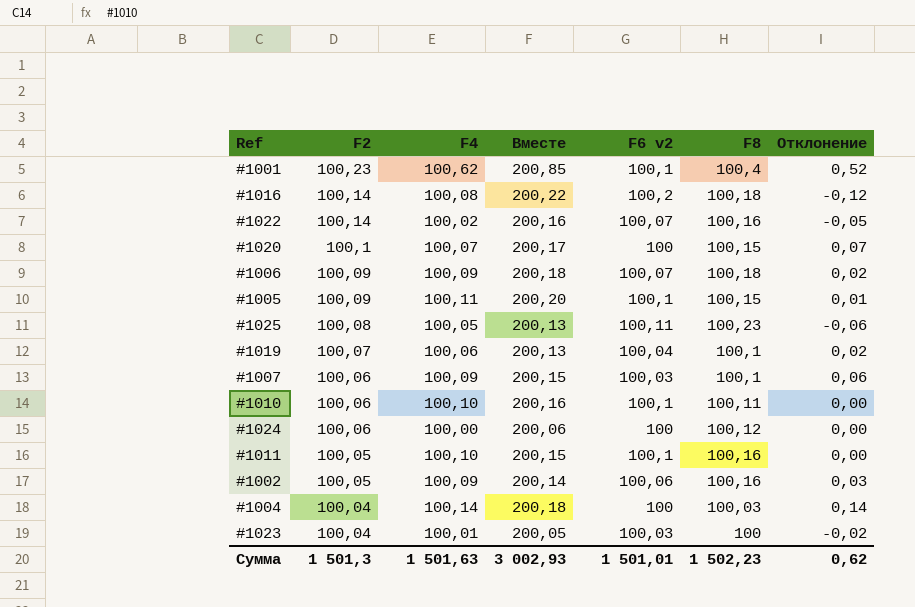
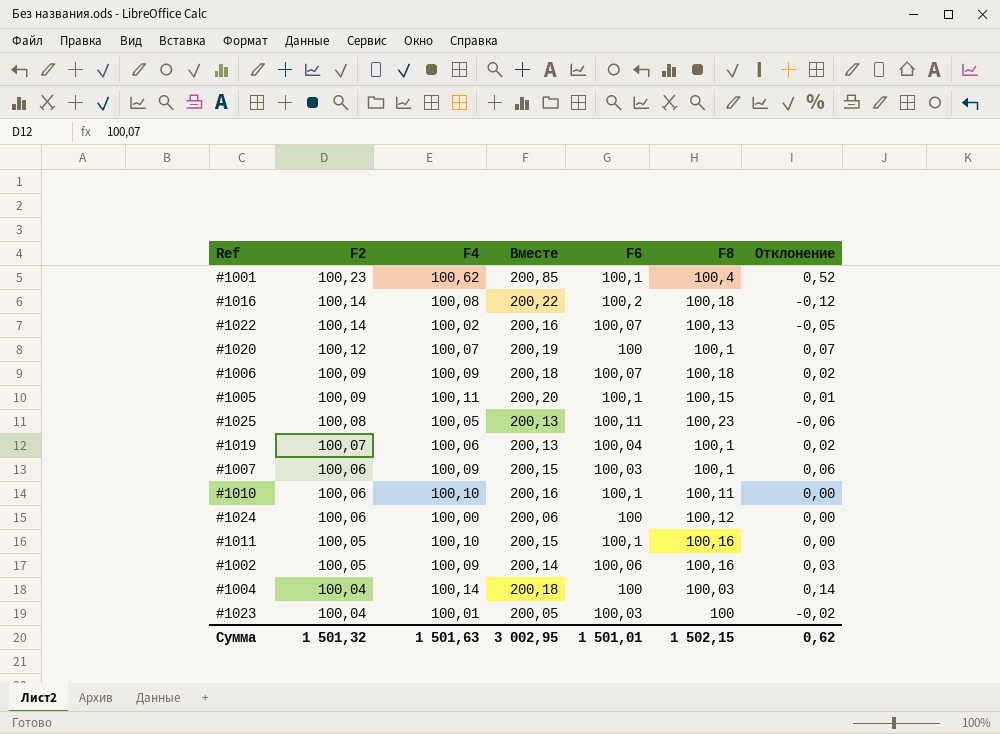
column name: F6 v2 -> F6
#1022 | F8: 100,16 -> 100,13
#1020 | F2: 100,1 -> 100,12
#1020 | Вместе: 200,17 -> 200,19
#1020 | F8: 100,15 -> 100,1
Сумма | F2: 1 501,3 -> 1 501,32
Сумма | Вместе: 3 002,93 -> 3 002,95
Сумма | F8: 1 502,23 -> 1 502,15

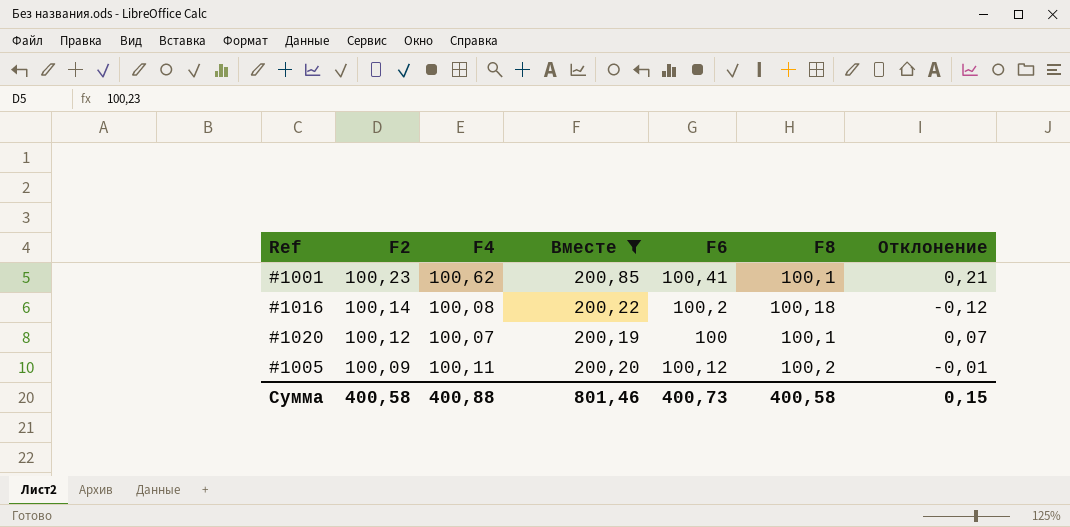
filter: none -> Вместе >= 200,19
#1001 | F6: 100,1 -> 100,41
#1001 | F8: 100,4 -> 100,1
#1001 | Отклонение: 0,52 -> 0,21
#1005 | F6: 100,1 -> 100,12
#1005 | F8: 100,15 -> 100,2
#1005 | Отклонение: 0,01 -> -0,01
Сумма | F2: 1 501,32 -> 400,58
Сумма | F4: 1 501,63 -> 400,88
Сумма | Вместе: 3 002,95 -> 801,46
Сумма | F6: 1 501,01 -> 400,73
Сумма | F8: 1 502,15 -> 400,58
Сумма | Отклонение: 0,62 -> 0,15

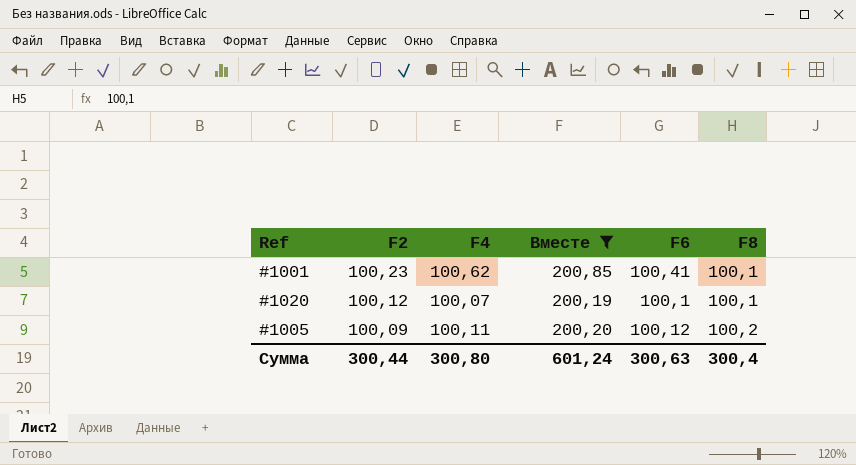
column Отклонение | formula: [F4] - [F6] -> none
row #1016: 100,14 | 100,08 | 200,22 | 100,2 | 100,18 | -0,12 -> none
#1020 | F6: 100 -> 100,1
Сумма | F2: 400,58 -> 300,44
Сумма | F4: 400,88 -> 300,80
Сумма | Вместе: 801,46 -> 601,24
Сумма | F6: 400,73 -> 300,63
Сумма | F8: 400,58 -> 300,4

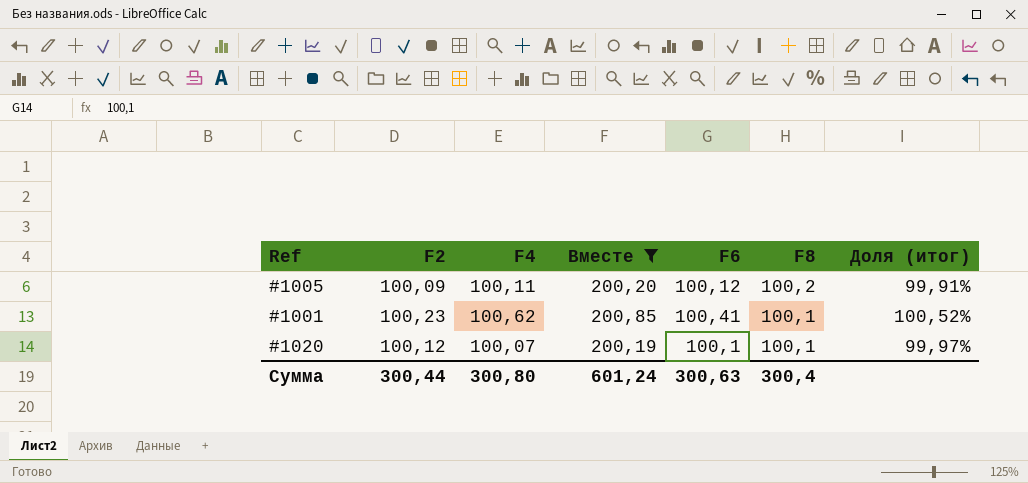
row order: F2 descending -> F8 descending
column Доля (итог) | formula: none -> [F4] / [F8]

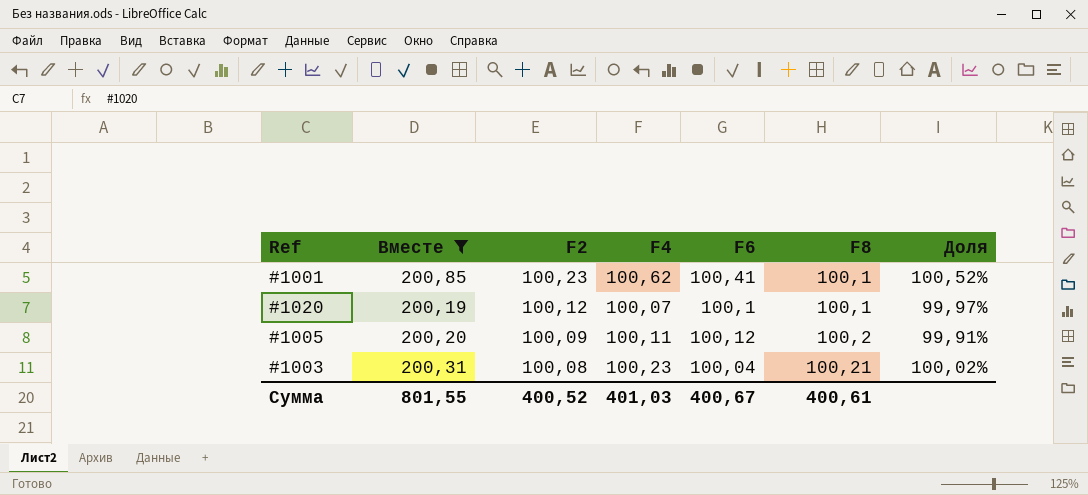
row order: F8 descending -> F2 descending
column Вместе | position: 4 -> 2
column name: Доля (итог) -> Доля
row #1003: none -> 200,31 | 100,08 | 100,23 | 100,04 | 100,21 | 100,02%
Сумма | Вместе: 601,24 -> 801,55
Сумма | F2: 300,44 -> 400,52
Сумма | F4: 300,80 -> 401,03
Сумма | F6: 300,63 -> 400,67
Сумма | F8: 300,4 -> 400,61

